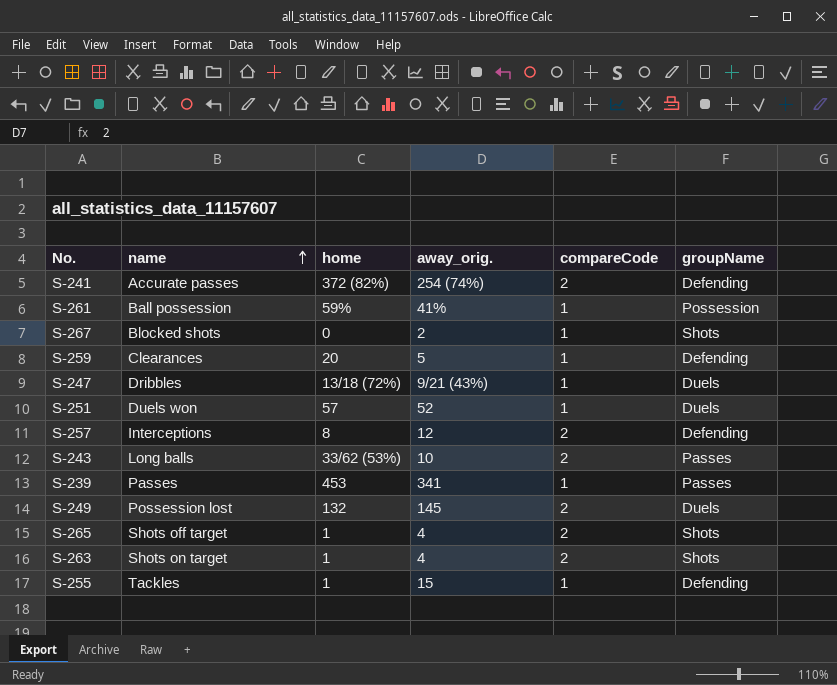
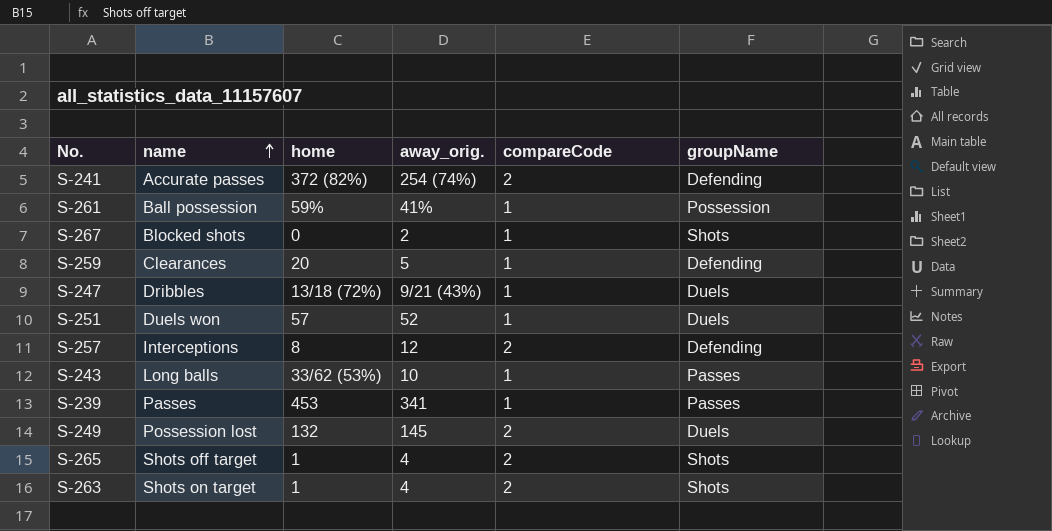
row S-255: Tackles | 1 | 15 | 1 | Defending -> none
S-243 | compareCode: 2 -> 1

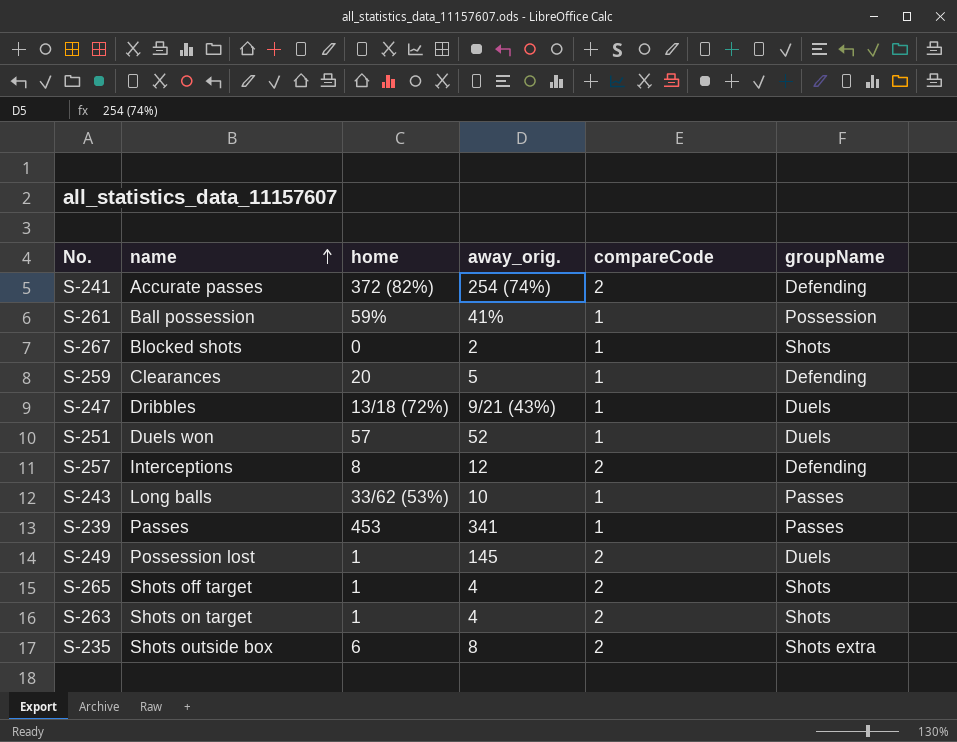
S-249 | home: 132 -> 1
row S-235: none -> Shots outside box | 6 | 8 | 2 | Shots extra

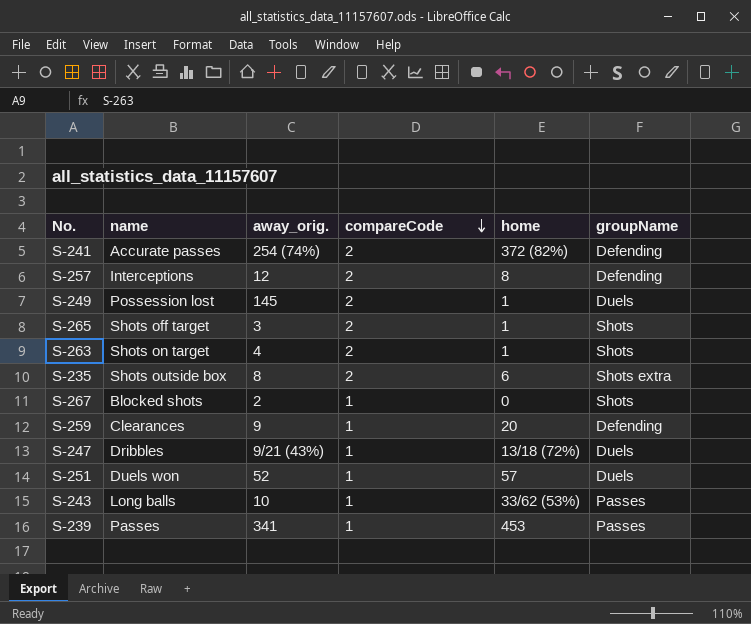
row order: name ascending -> compareCode descending
column home | position: 3 -> 5
row S-261: Ball possession | 59% | 41% | 1 | Possession -> none
S-265 | away_orig.: 4 -> 3
S-259 | away_orig.: 5 -> 9

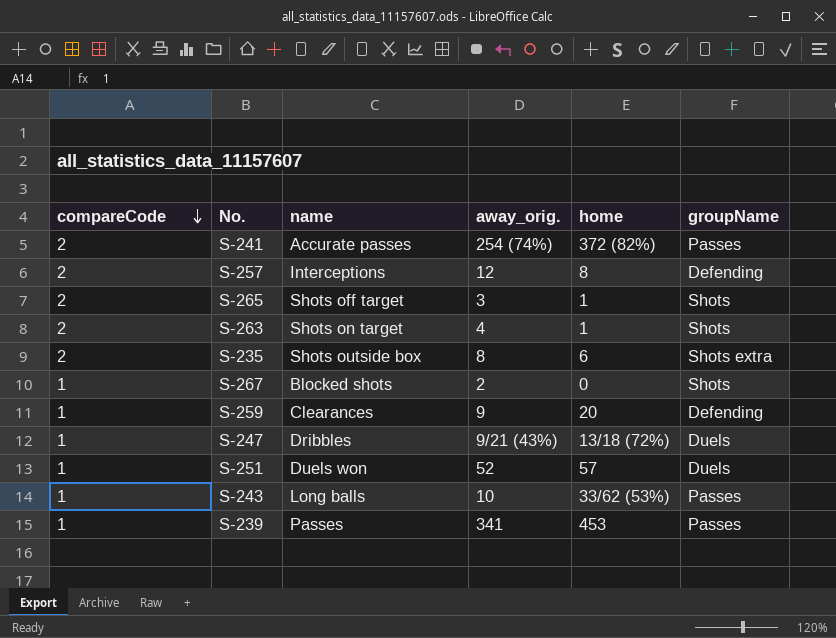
column compareCode | position: 4 -> 1
row S-249: Possession lost | 145 | 2 | 1 | Duels -> none
S-241 | groupName: Defending -> Passes

